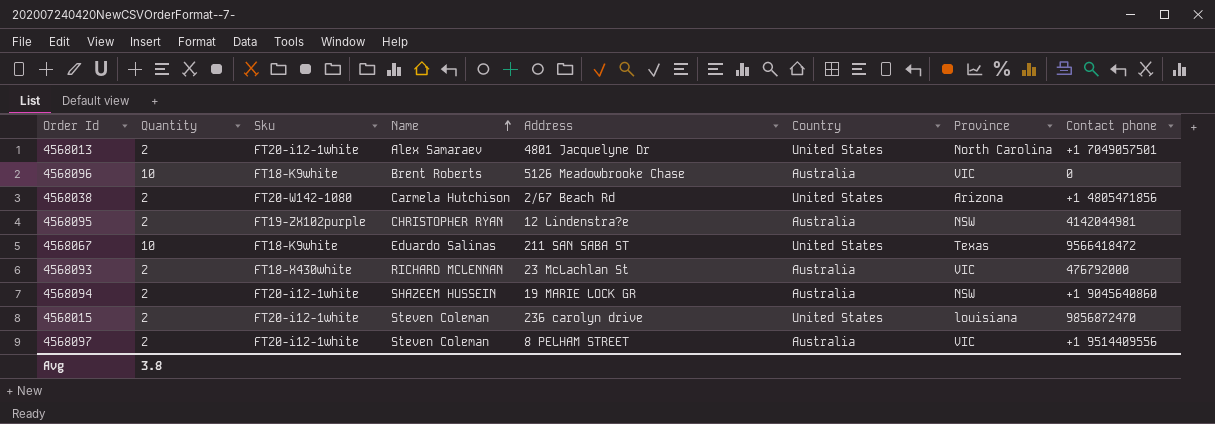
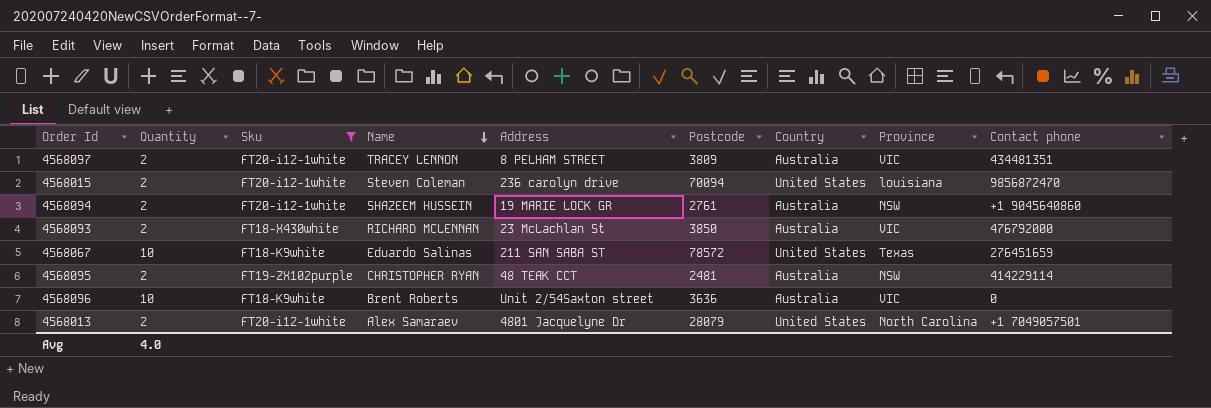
filter: none -> Sku != FT20-W142-1080
row order: Name ascending -> Name descending
column Postcode | position: none -> 6
4568097 | Name: Steven Coleman -> TRACEY LENNON
4568097 | Contact phone: +1 9514409556 -> 434481351
4568067 | Contact phone: 9566418472 -> 276451659
4568095 | Address: 12 Lindenstra?e -> 48 TEAK CCT
4568095 | Contact phone: 4142044981 -> 414229114
4568096 | Address: 5126 Meadowbrooke Chase -> Unit 2/54Saxton street
Avg | Quantity: 3.8 -> 4.0

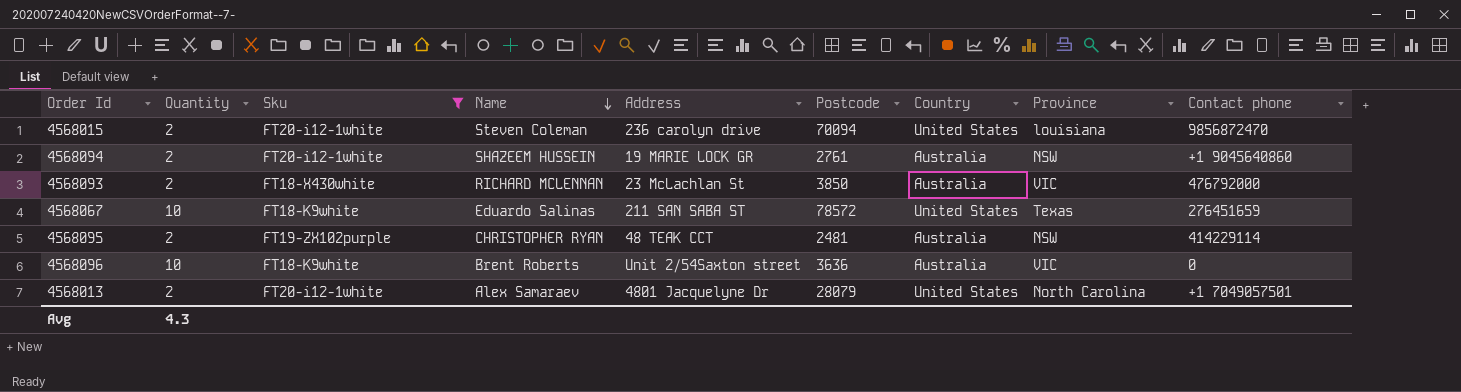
row 4568097: 2 | FT20-i12-1white | TRACEY LENNON | 8 PELHAM STREET | 3809 | Australia | VIC | 434481351 -> none
Avg | Quantity: 4.0 -> 4.3

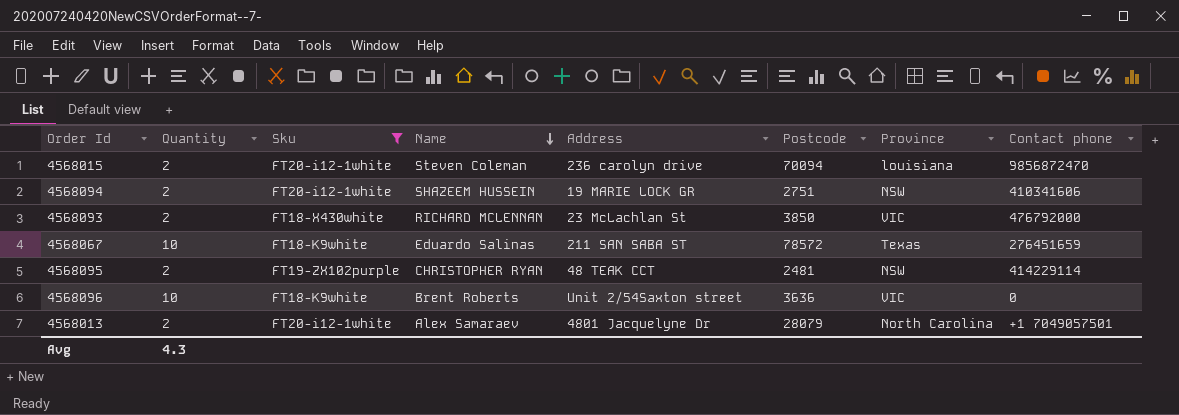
column Country | position: 7 -> none
4568094 | Postcode: 2761 -> 2751
4568094 | Contact phone: +1 9045640860 -> 410341606

